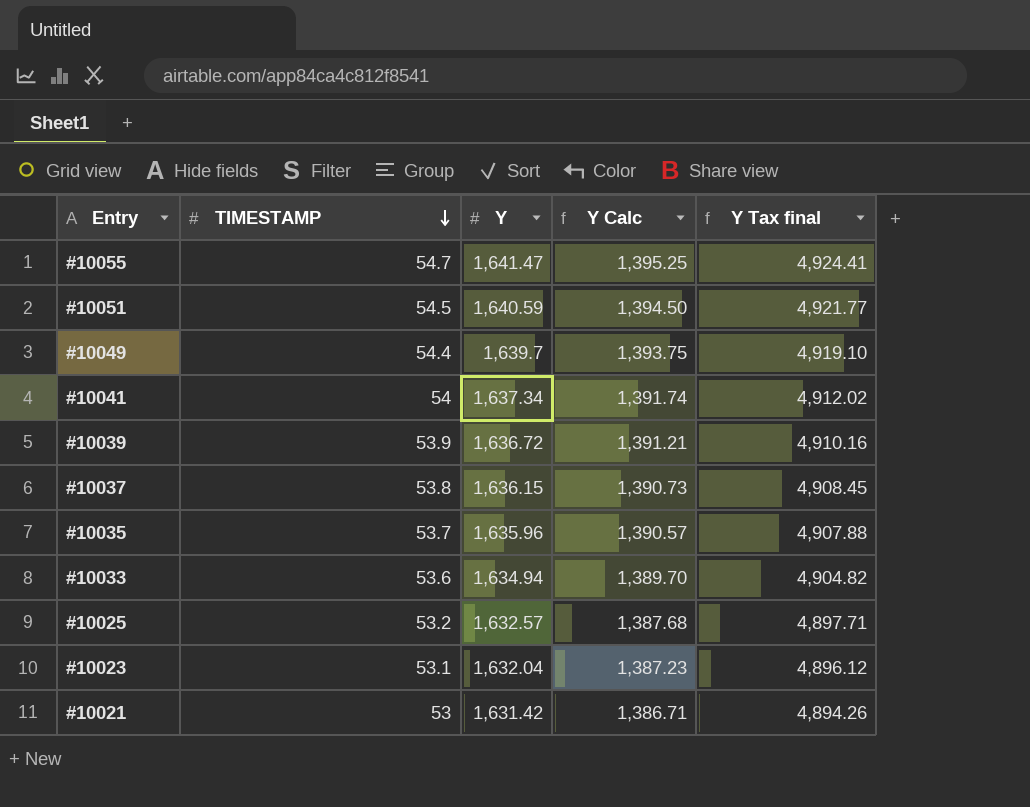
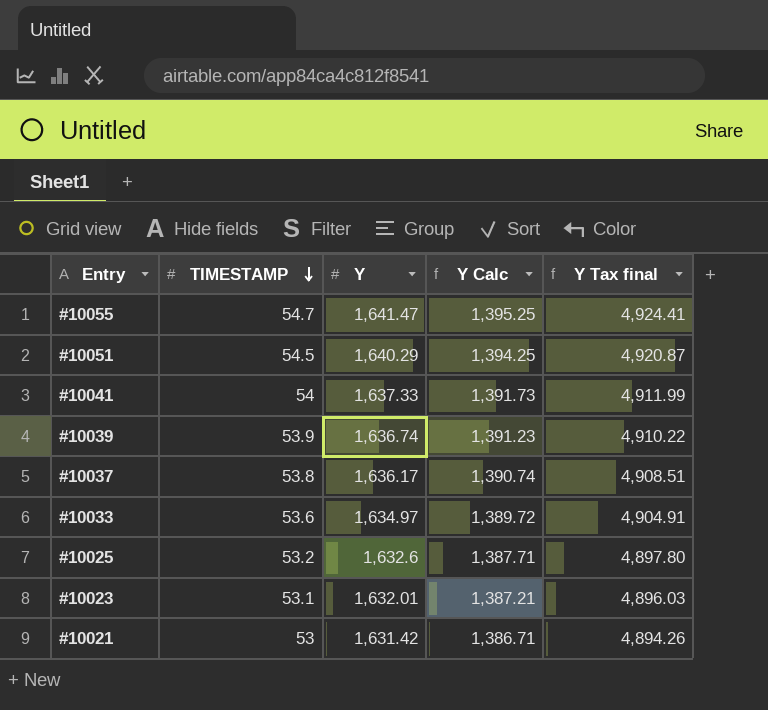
row #10049: 54.4 | 1,639.7 | 1,393.75 | 4,919.10 -> none
row #10035: 53.7 | 1,635.96 | 1,390.57 | 4,907.88 -> none
#10051 | Y: 1,640.59 -> 1,640.29
#10051 | Y Calc: 1,394.50 -> 1,394.25
#10051 | Y Tax final: 4,921.77 -> 4,920.87
#10041 | Y: 1,637.34 -> 1,637.33
#10041 | Y Calc: 1,391.74 -> 1,391.73
#10041 | Y Tax final: 4,912.02 -> 4,911.99
#10039 | Y: 1,636.72 -> 1,636.74
#10039 | Y Calc: 1,391.21 -> 1,391.23
#10039 | Y Tax final: 4,910.16 -> 4,910.22
#10037 | Y: 1,636.15 -> 1,636.17
#10037 | Y Calc: 1,390.73 -> 1,390.74
#10037 | Y Tax final: 4,908.45 -> 4,908.51
#10033 | Y: 1,634.94 -> 1,634.97
#10033 | Y Calc: 1,389.70 -> 1,389.72
#10033 | Y Tax final: 4,904.82 -> 4,904.91
#10025 | Y: 1,632.57 -> 1,632.6
#10025 | Y Calc: 1,387.68 -> 1,387.71
#10025 | Y Tax final: 4,897.71 -> 4,897.80
#10023 | Y: 1,632.04 -> 1,632.01
#10023 | Y Calc: 1,387.23 -> 1,387.21
#10023 | Y Tax final: 4,896.12 -> 4,896.03

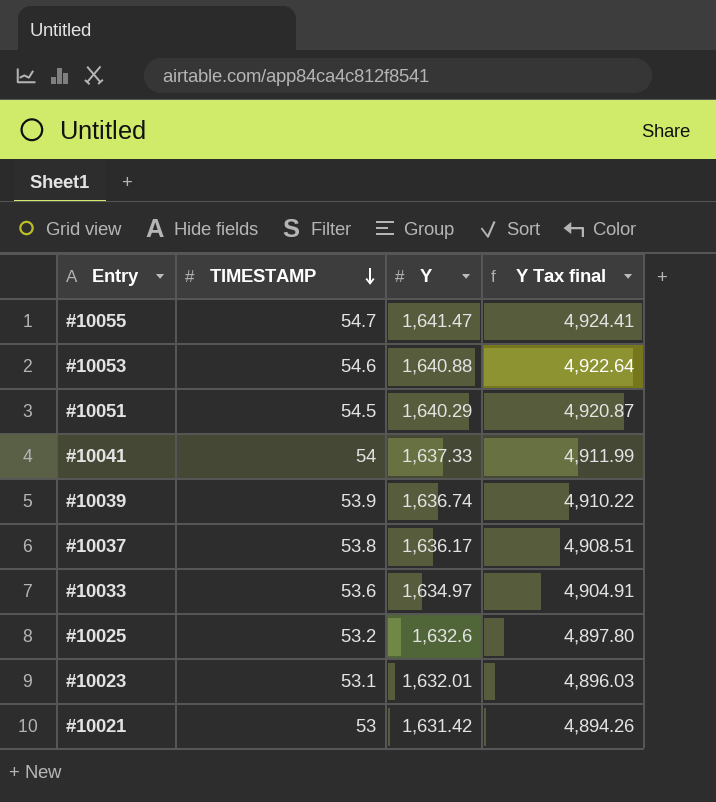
column Y Calc | formula: [Y] * 0.85 -> none
row #10053: none -> 54.6 | 1,640.88 | 4,922.64

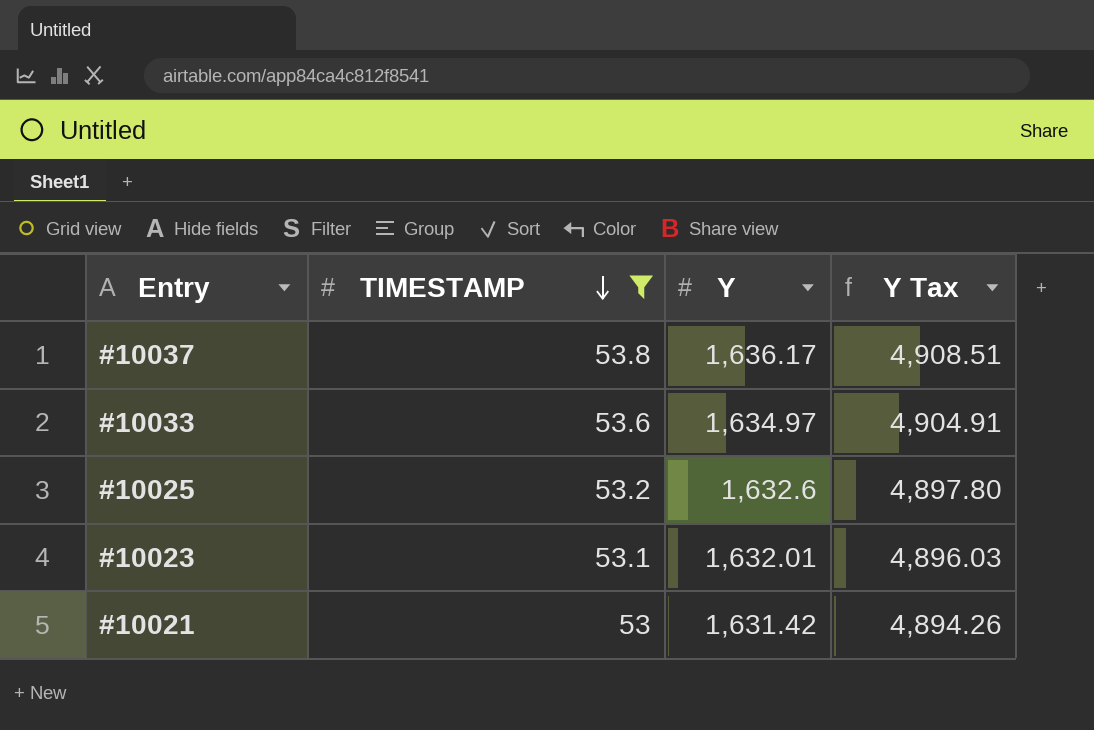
filter: none -> TIMESTAMP <= 53.8
column name: Y Tax final -> Y Tax

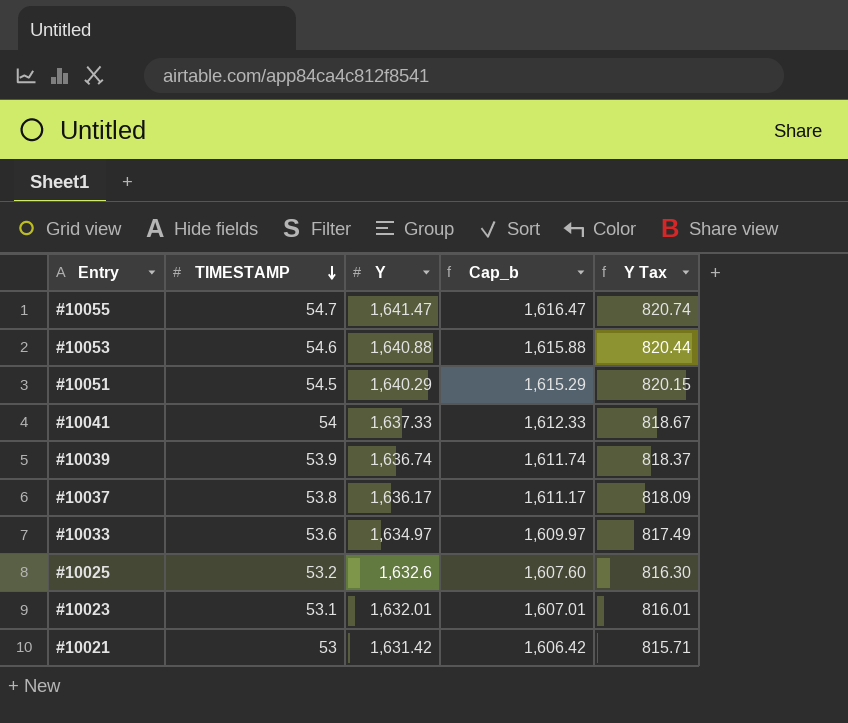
filter: TIMESTAMP <= 53.8 -> none
column Cap_b | formula: none -> [Y] - 25
column Y Tax | formula: [Y] * 3 -> [Y] * 0.5

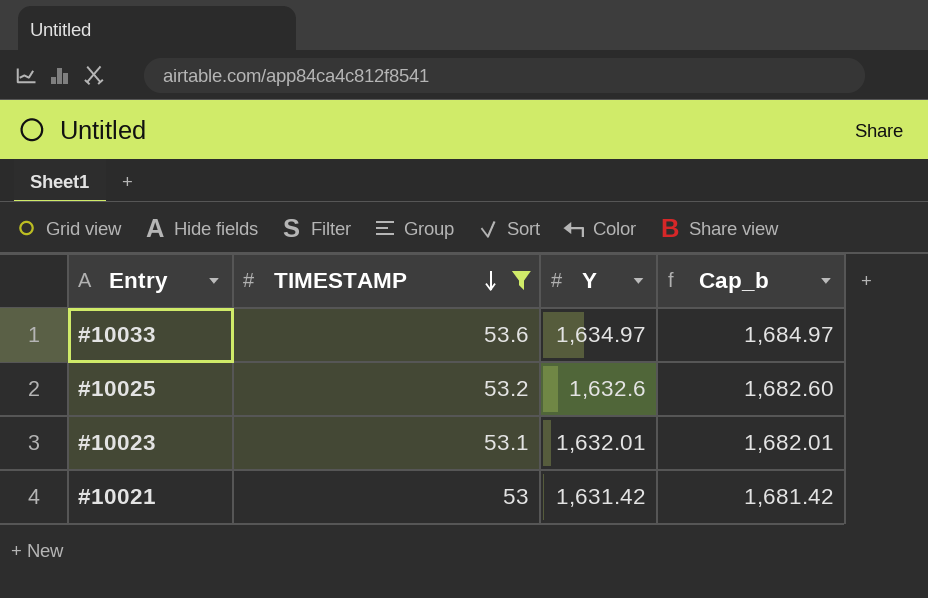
filter: none -> TIMESTAMP <= 53.6
column Y Tax | formula: [Y] * 0.5 -> none
column Cap_b | formula: [Y] - 25 -> [Y] + 50

